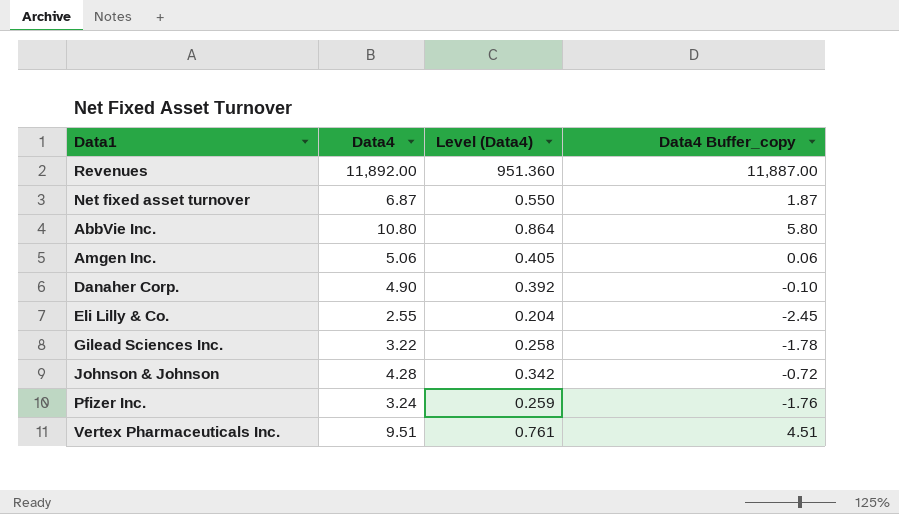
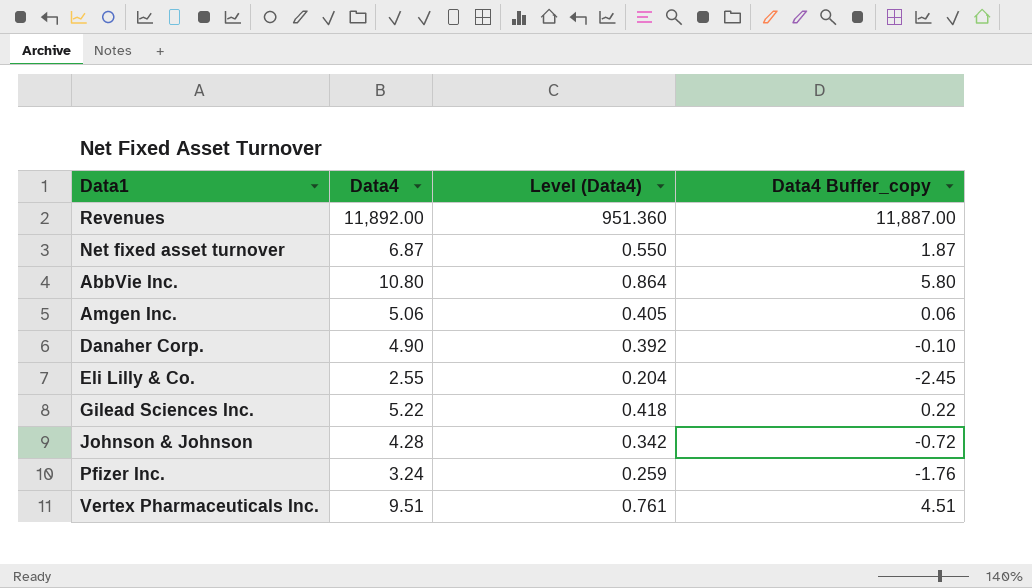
Gilead Sciences Inc. | Data4: 3.22 -> 5.22
Gilead Sciences Inc. | Level (Data4): 0.258 -> 0.418
Gilead Sciences Inc. | Data4 Buffer_copy: -1.78 -> 0.22

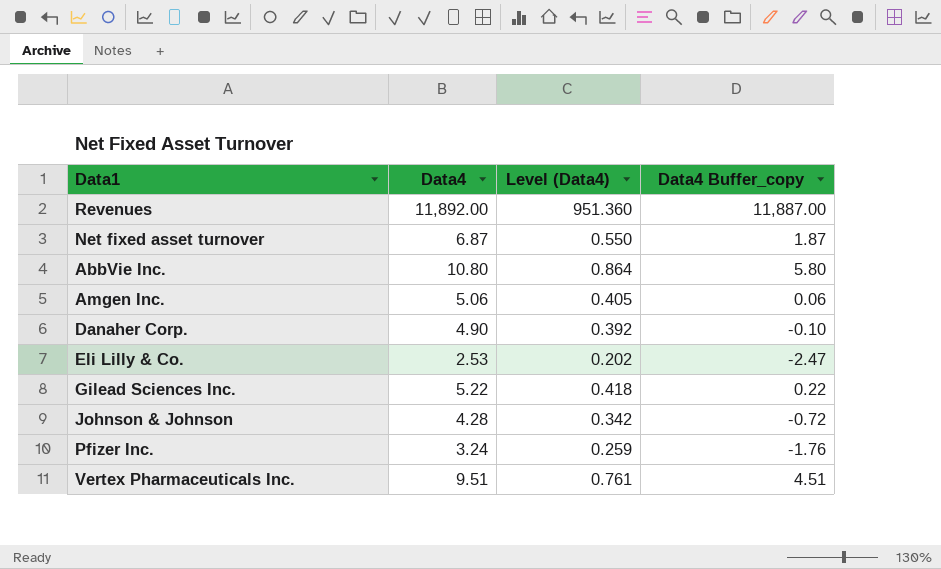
Eli Lilly & Co. | Data4: 2.55 -> 2.53
Eli Lilly & Co. | Level (Data4): 0.204 -> 0.202
Eli Lilly & Co. | Data4 Buffer_copy: -2.45 -> -2.47

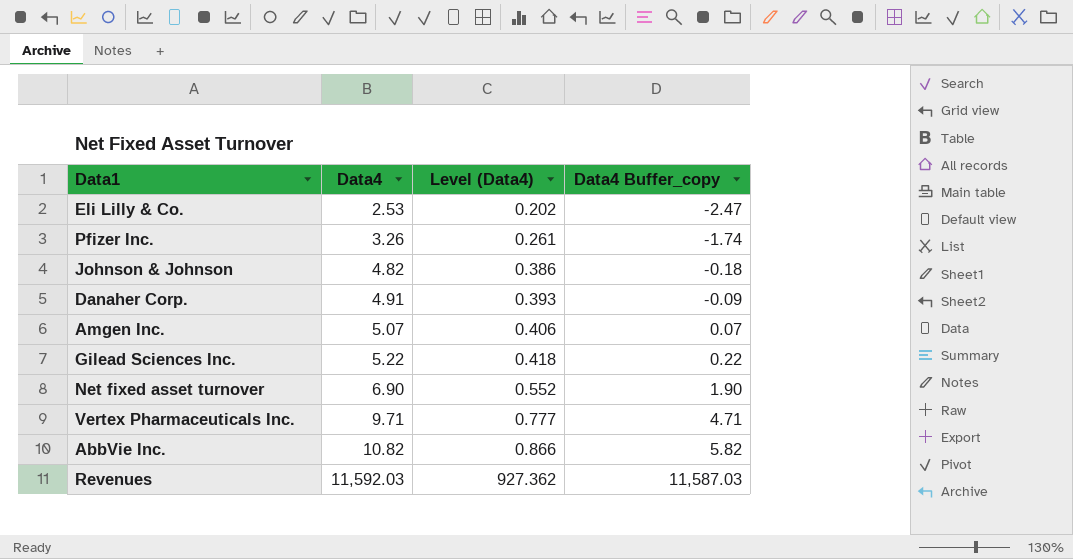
row order: none -> Data4 ascending
Pfizer Inc. | Data4: 3.24 -> 3.26
Pfizer Inc. | Level (Data4): 0.259 -> 0.261
Pfizer Inc. | Data4 Buffer_copy: -1.76 -> -1.74
Johnson & Johnson | Data4: 4.28 -> 4.82
Johnson & Johnson | Level (Data4): 0.342 -> 0.386
Johnson & Johnson | Data4 Buffer_copy: -0.72 -> -0.18
Danaher Corp. | Data4: 4.90 -> 4.91
Danaher Corp. | Level (Data4): 0.392 -> 0.393
Danaher Corp. | Data4 Buffer_copy: -0.10 -> -0.09
Amgen Inc. | Data4: 5.06 -> 5.07
Amgen Inc. | Level (Data4): 0.405 -> 0.406
Amgen Inc. | Data4 Buffer_copy: 0.06 -> 0.07
Net fixed asset turnover | Data4: 6.87 -> 6.90
Net fixed asset turnover | Level (Data4): 0.550 -> 0.552
Net fixed asset turnover | Data4 Buffer_copy: 1.87 -> 1.90
Vertex Pharmaceuticals Inc. | Data4: 9.51 -> 9.71
Vertex Pharmaceuticals Inc. | Level (Data4): 0.761 -> 0.777
Vertex Pharmaceuticals Inc. | Data4 Buffer_copy: 4.51 -> 4.71
AbbVie Inc. | Data4: 10.80 -> 10.82
AbbVie Inc. | Level (Data4): 0.864 -> 0.866
AbbVie Inc. | Data4 Buffer_copy: 5.80 -> 5.82
Revenues | Data4: 11,892.00 -> 11,592.03
Revenues | Level (Data4): 951.360 -> 927.362
Revenues | Data4 Buffer_copy: 11,887.00 -> 11,587.03

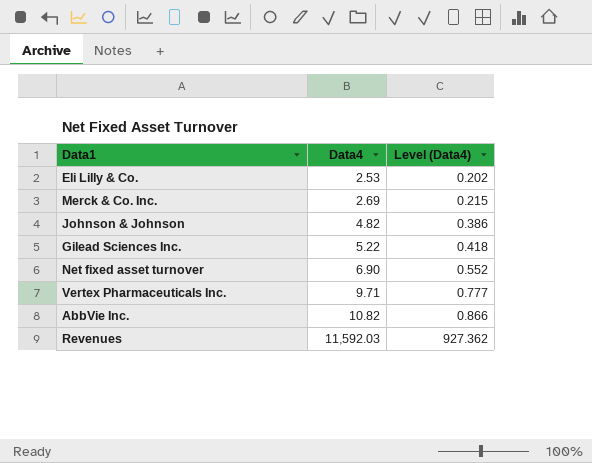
column Data4 Buffer_copy | formula: [Data4] - 5 -> none
row Pfizer Inc.: 3.26 | 0.261 | -1.74 -> none
row Danaher Corp.: 4.91 | 0.393 | -0.09 -> none
row Amgen Inc.: 5.07 | 0.406 | 0.07 -> none
row Merck & Co. Inc.: none -> 2.69 | 0.215

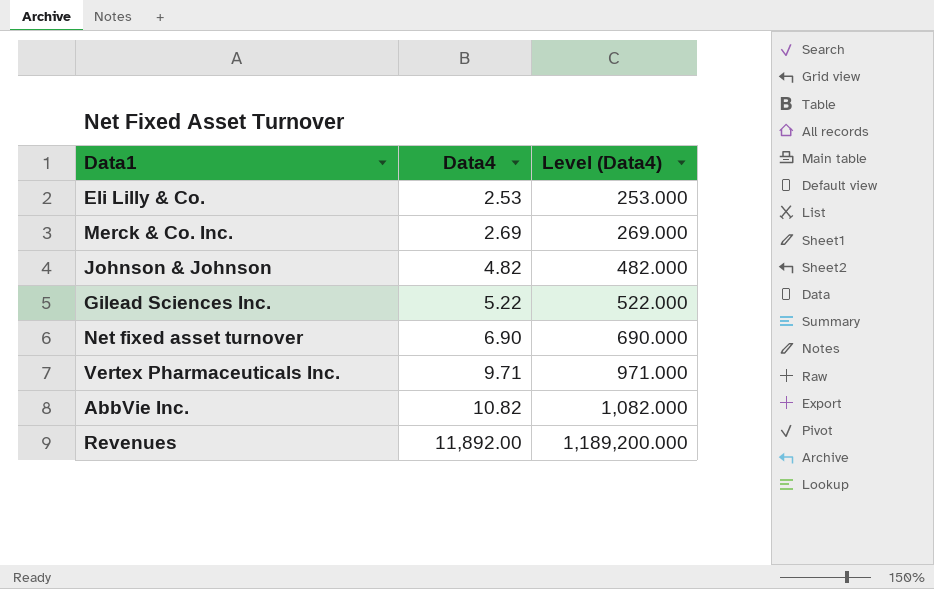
column Level (Data4) | formula: [Data4] * 0.08 -> [Data4] * 100
Revenues | Data4: 11,592.03 -> 11,892.00

